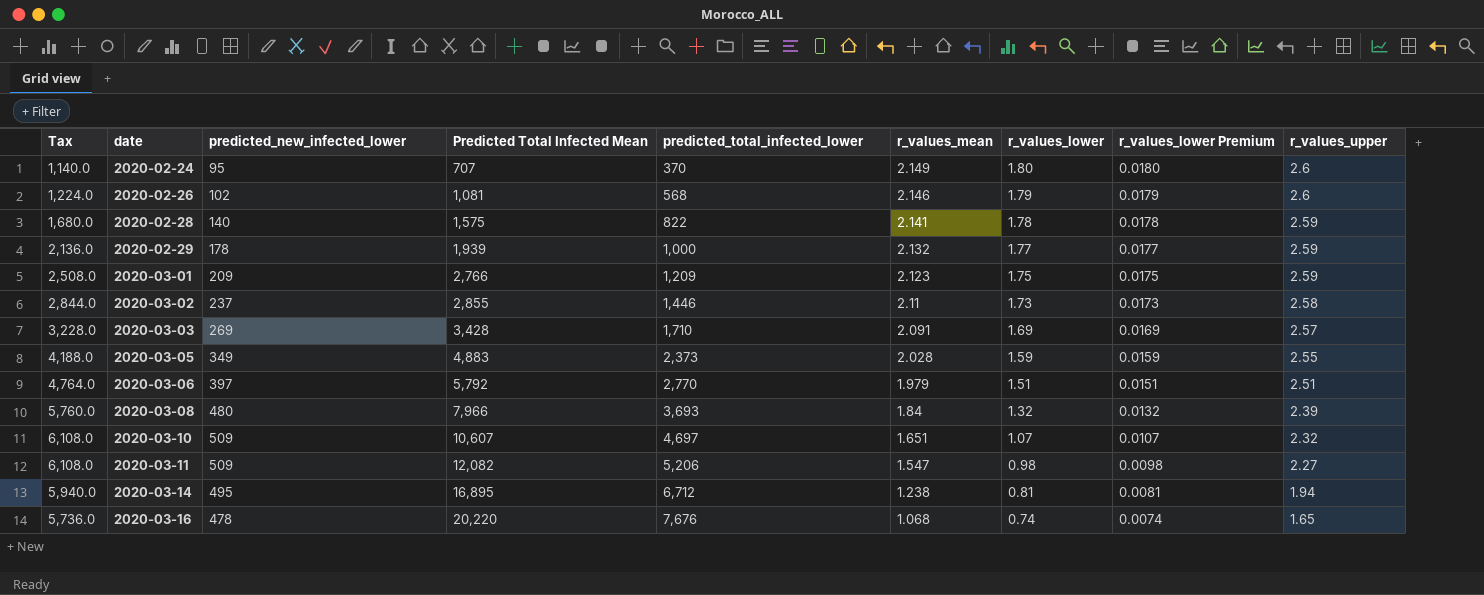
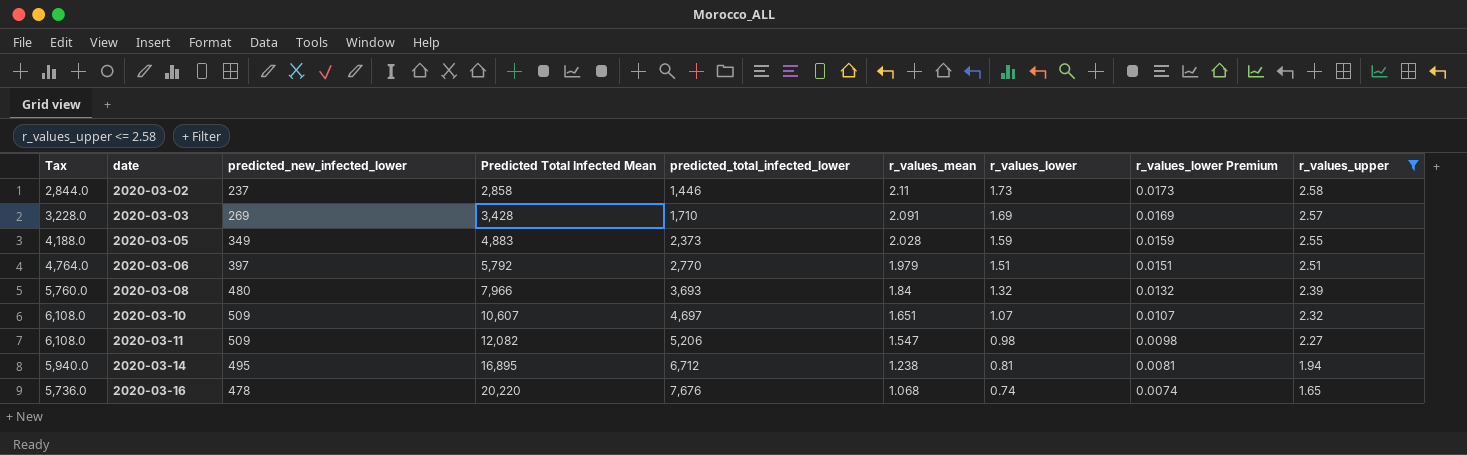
filter: none -> r_values_upper <= 2.58
2020-03-02 | Predicted Total Infected Mean: 2,855 -> 2,858

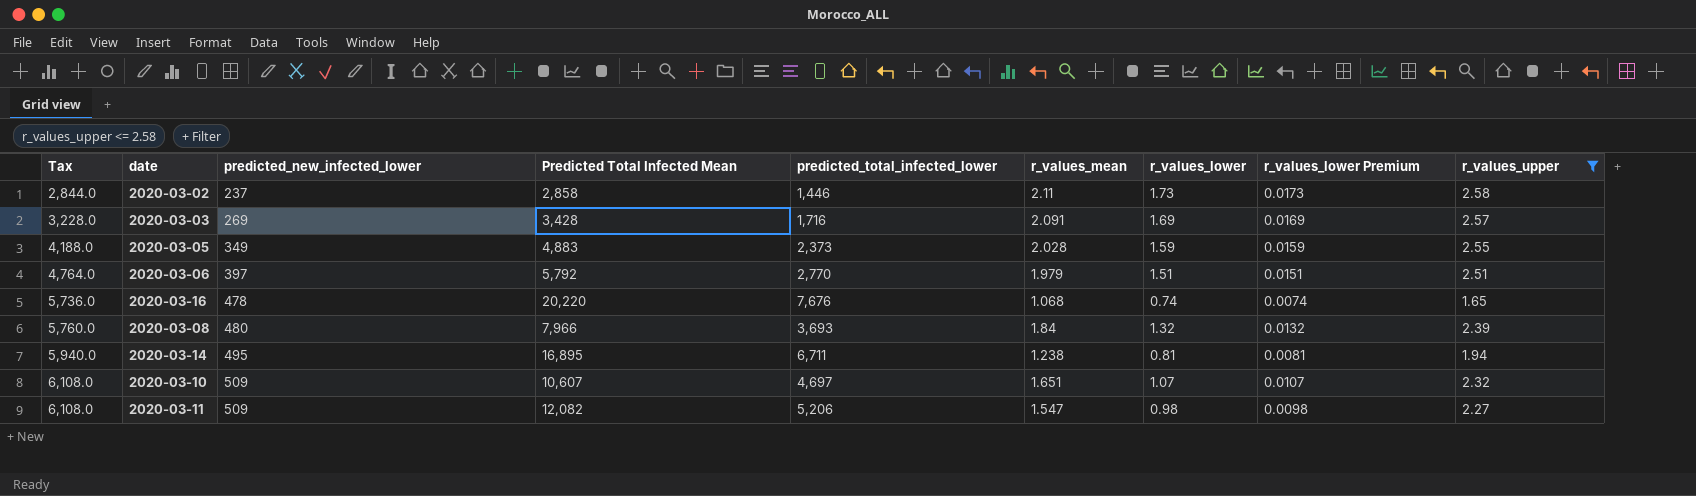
row order: date ascending -> Tax ascending
2020-03-03 | predicted_total_infected_lower: 1,710 -> 1,716
2020-03-14 | predicted_total_infected_lower: 6,712 -> 6,711

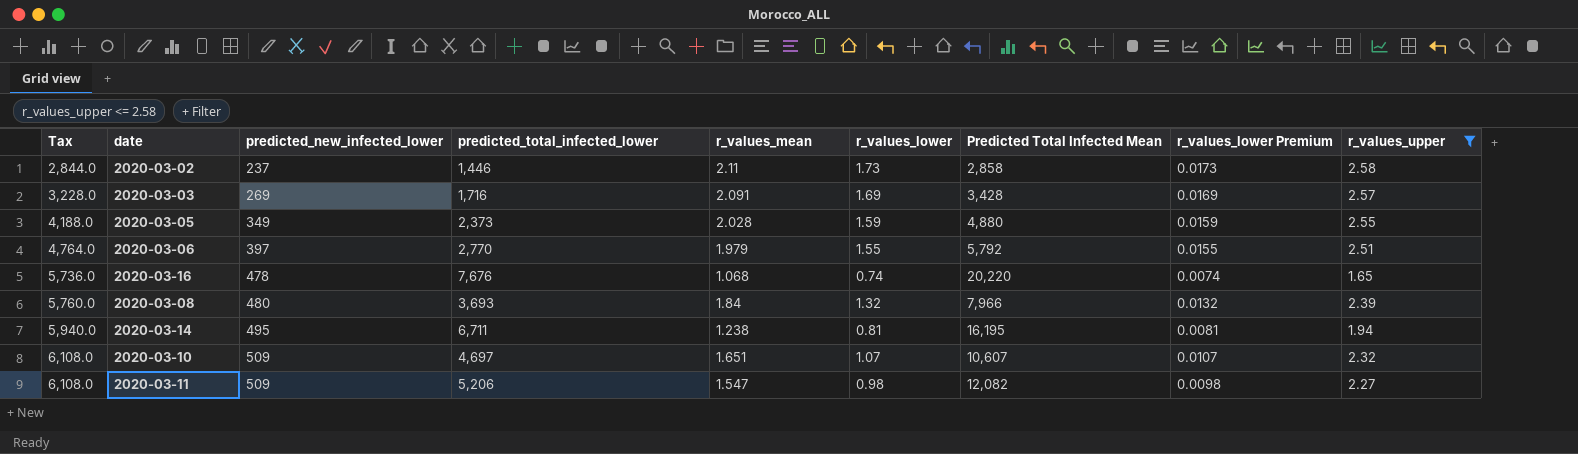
column Predicted Total Infected Mean | position: 4 -> 7
2020-03-05 | Predicted Total Infected Mean: 4,883 -> 4,880
2020-03-06 | r_values_lower: 1.51 -> 1.55
2020-03-06 | r_values_lower Premium: 0.0151 -> 0.0155
2020-03-14 | Predicted Total Infected Mean: 16,895 -> 16,195

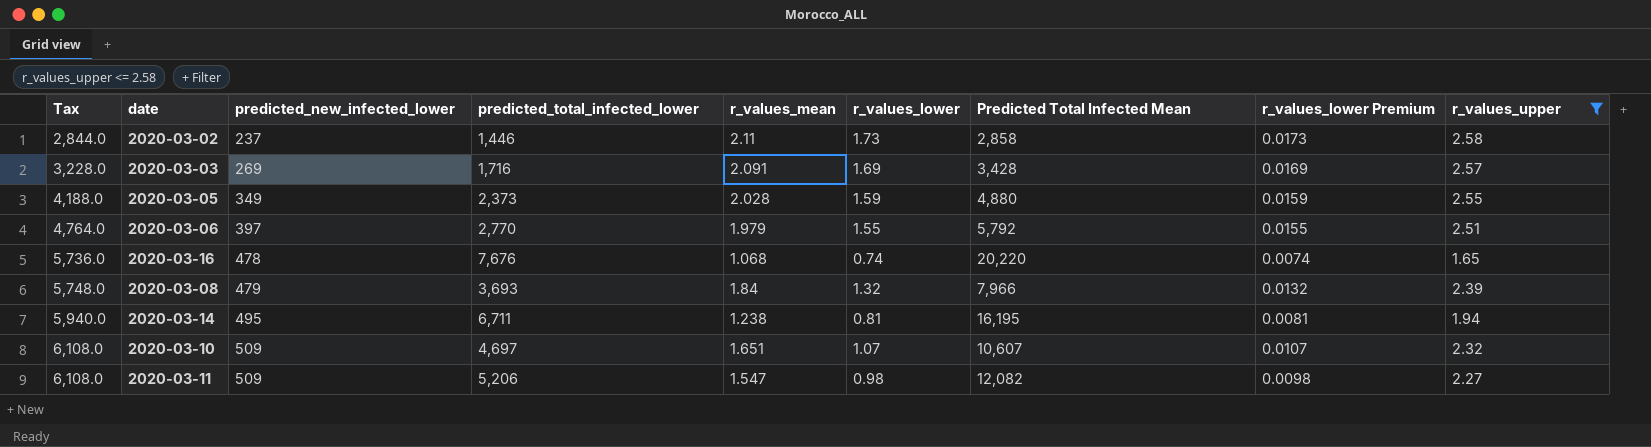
2020-03-08 | Tax: 5,760.0 -> 5,748.0
2020-03-08 | predicted_new_infected_lower: 480 -> 479

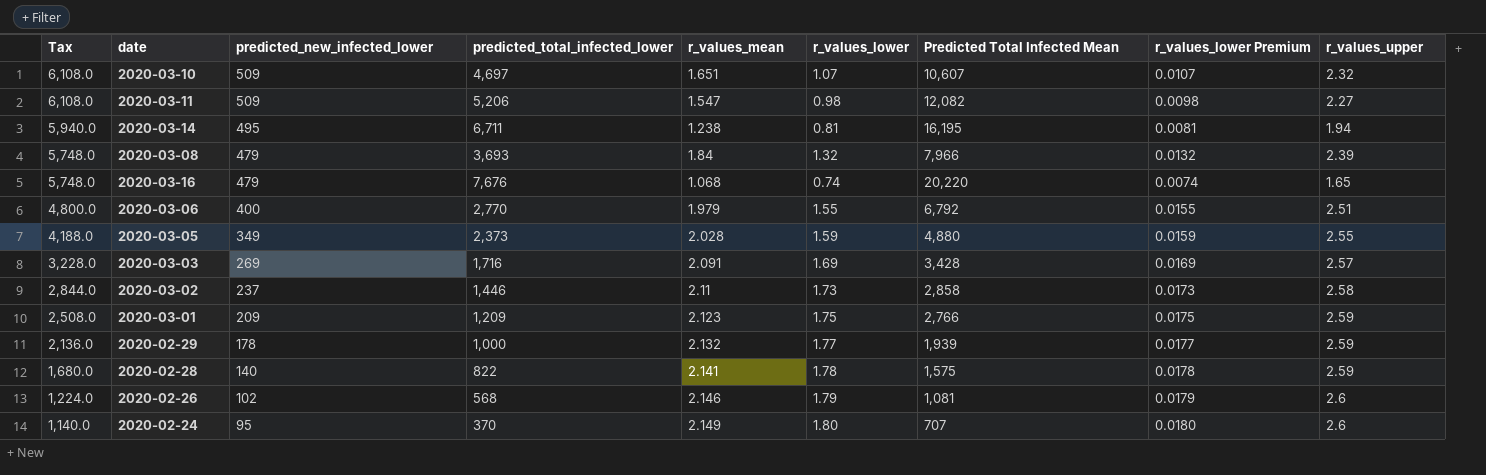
filter: r_values_upper <= 2.58 -> none
row order: Tax ascending -> Tax descending
2020-03-16 | Tax: 5,736.0 -> 5,748.0
2020-03-16 | predicted_new_infected_lower: 478 -> 479
2020-03-06 | Tax: 4,764.0 -> 4,800.0
2020-03-06 | predicted_new_infected_lower: 397 -> 400
2020-03-06 | Predicted Total Infected Mean: 5,792 -> 6,792

